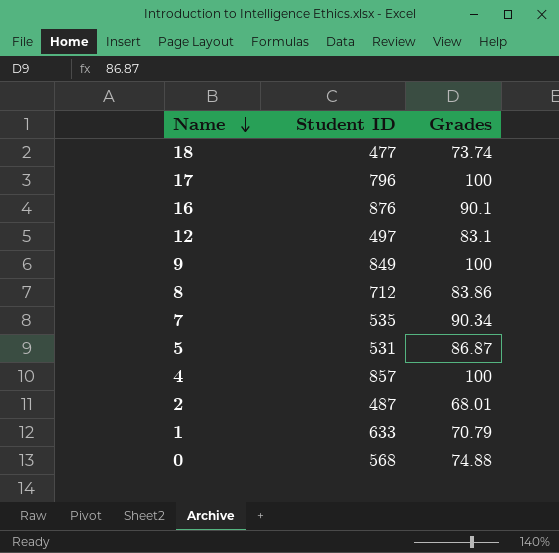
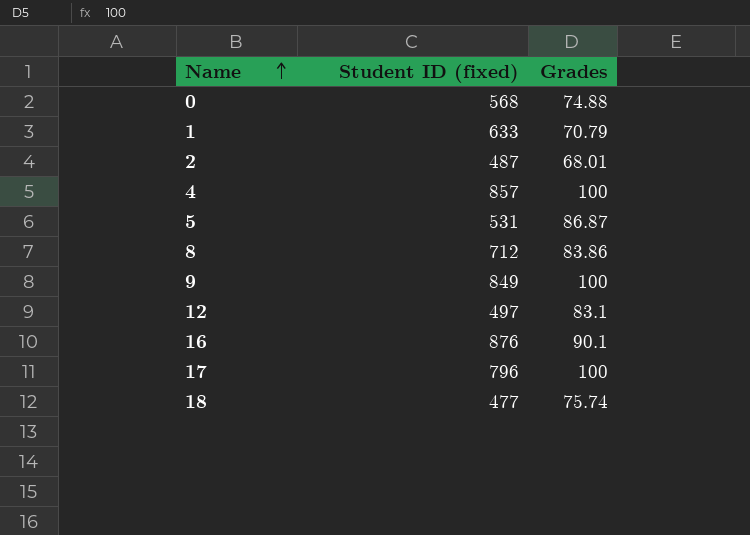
row order: Name descending -> Name ascending
column name: Student ID -> Student ID (fixed)
row 7: 535 | 90.34 -> none
18 | Grades: 73.74 -> 75.74

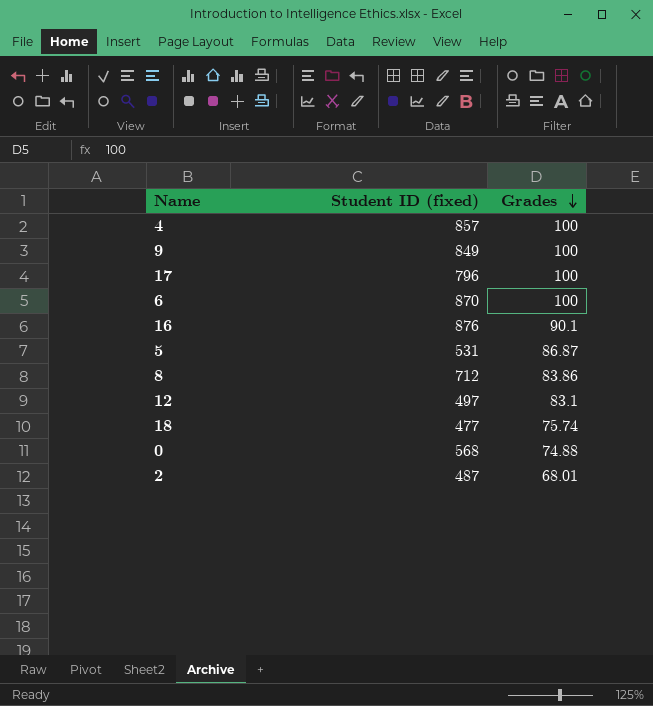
row order: Name ascending -> Grades descending
row 1: 633 | 70.79 -> none
row 6: none -> 870 | 100

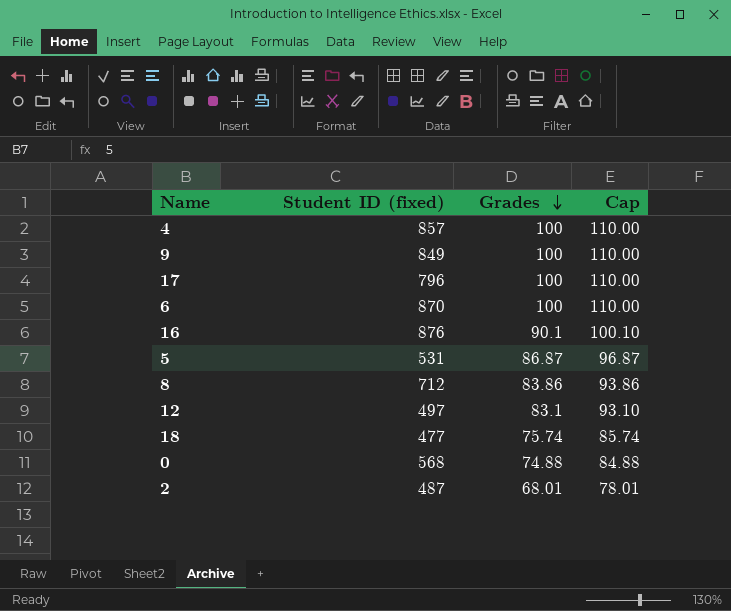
column Cap | formula: none -> [Grades] + 10

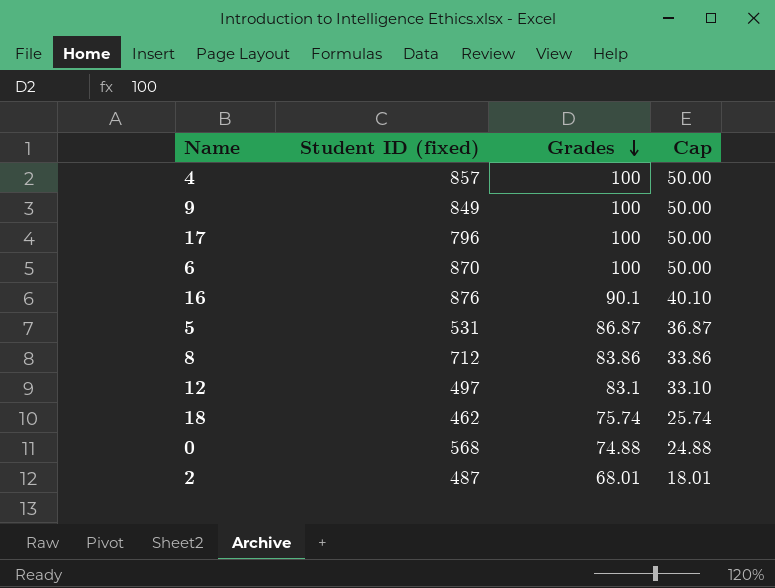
column Cap | formula: [Grades] + 10 -> [Grades] - 50
18 | Student ID (fixed): 477 -> 462

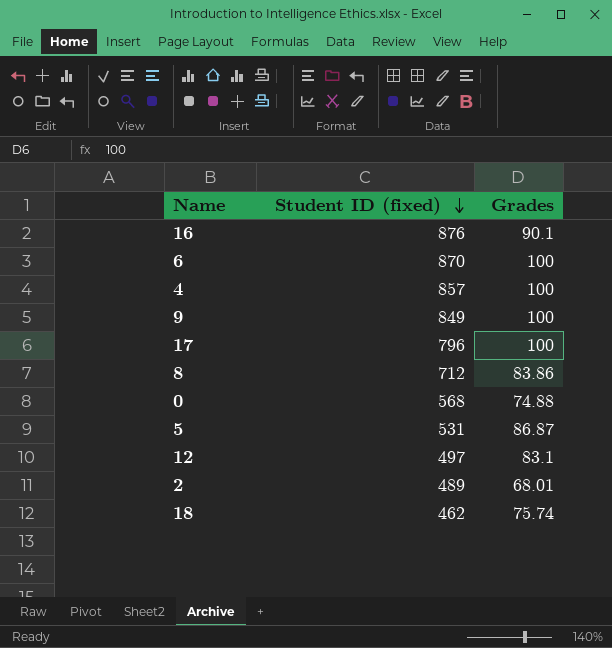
row order: Grades descending -> Student ID (fixed) descending
column Cap | formula: [Grades] - 50 -> none
2 | Student ID (fixed): 487 -> 489

